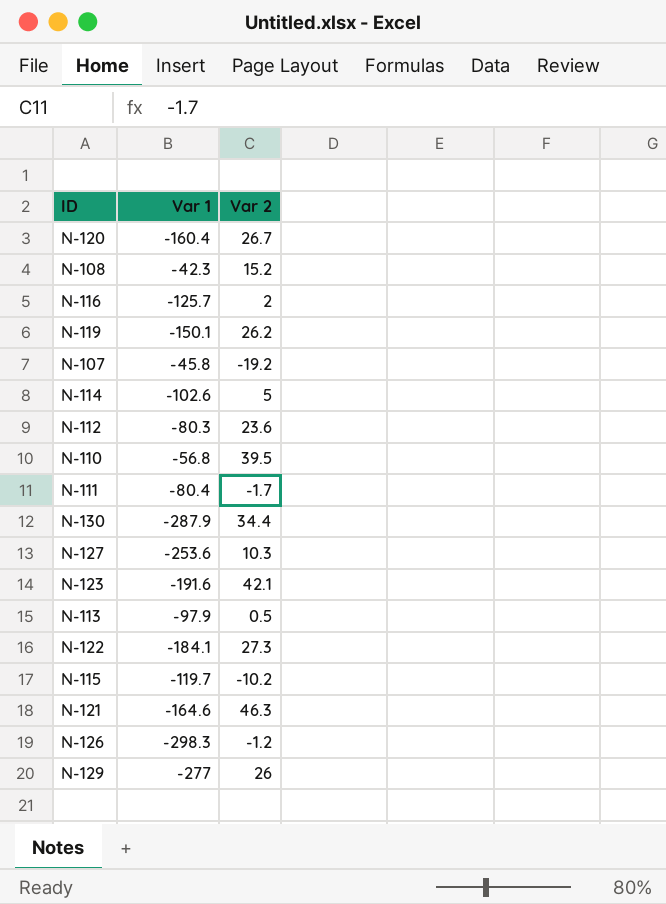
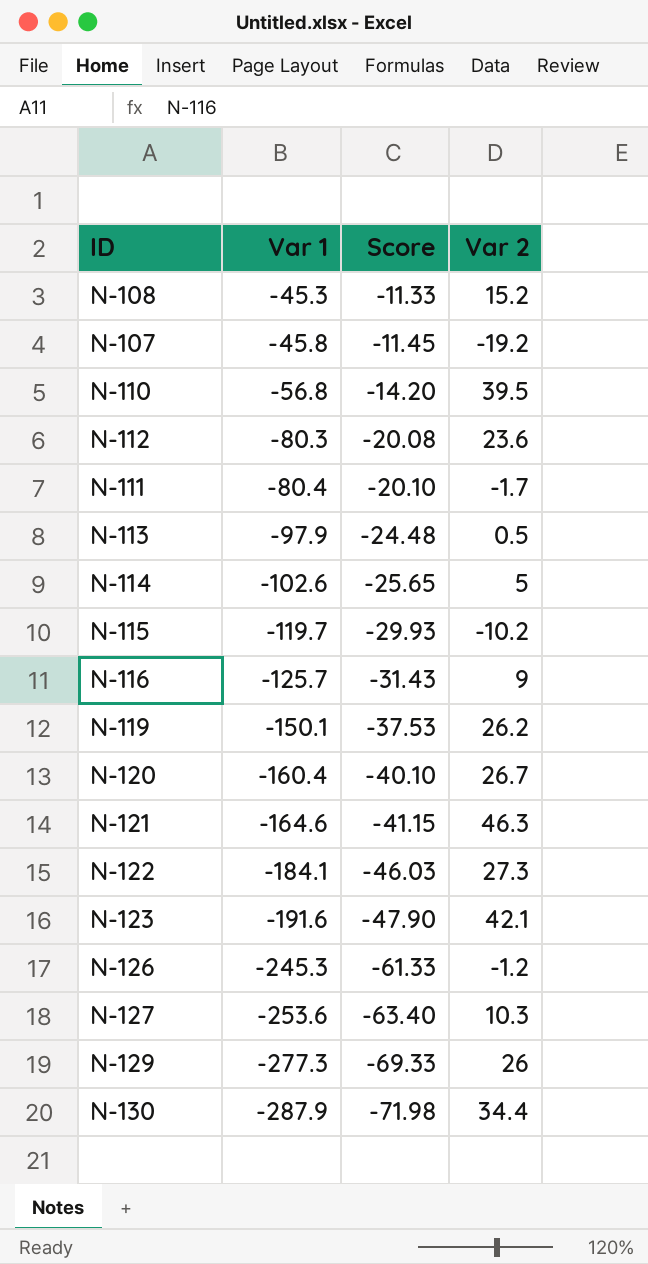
row order: none -> Var 1 descending
column Score | formula: none -> [Var 1] * 0.25
N-108 | Var 1: -42.3 -> -45.3
N-116 | Var 2: 2 -> 9
N-126 | Var 1: -298.3 -> -245.3
N-129 | Var 1: -277 -> -277.3

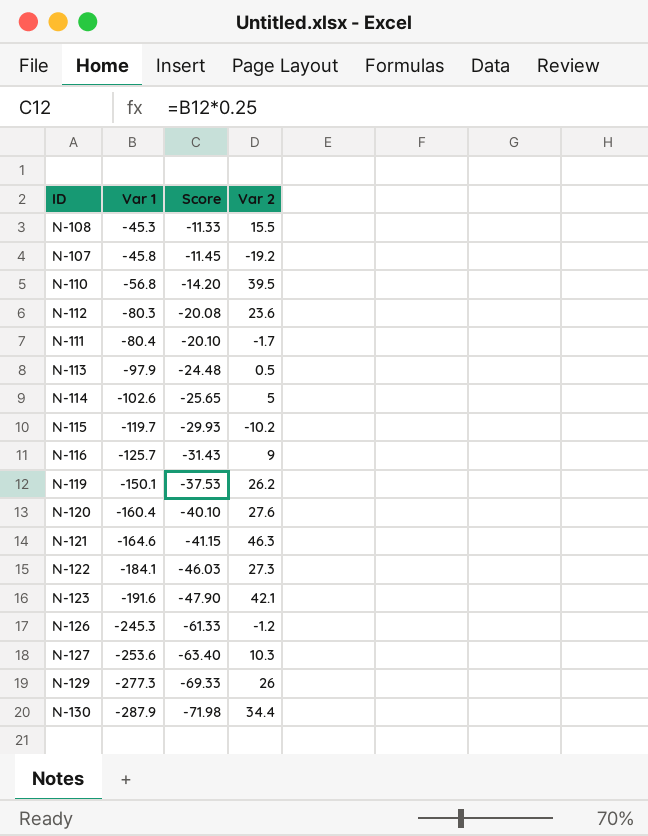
N-108 | Var 2: 15.2 -> 15.5
N-120 | Var 2: 26.7 -> 27.6

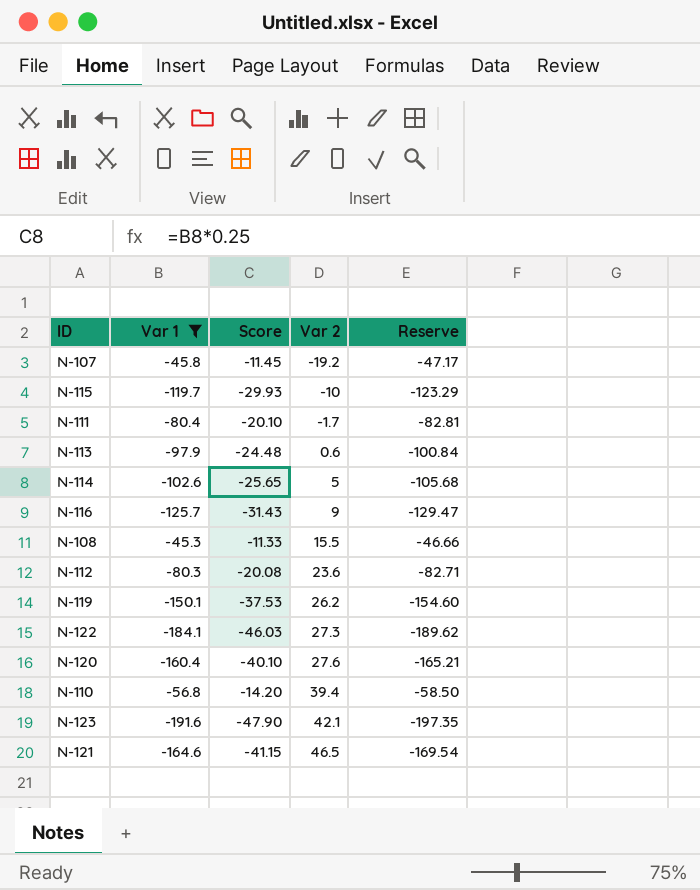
filter: none -> Var 1 >= -191.6
row order: Var 1 descending -> Var 2 ascending
column Reserve | formula: none -> [Var 1] * 1.03
N-115 | Var 2: -10.2 -> -10
N-113 | Var 2: 0.5 -> 0.6
N-110 | Var 2: 39.5 -> 39.4
N-121 | Var 2: 46.3 -> 46.5

